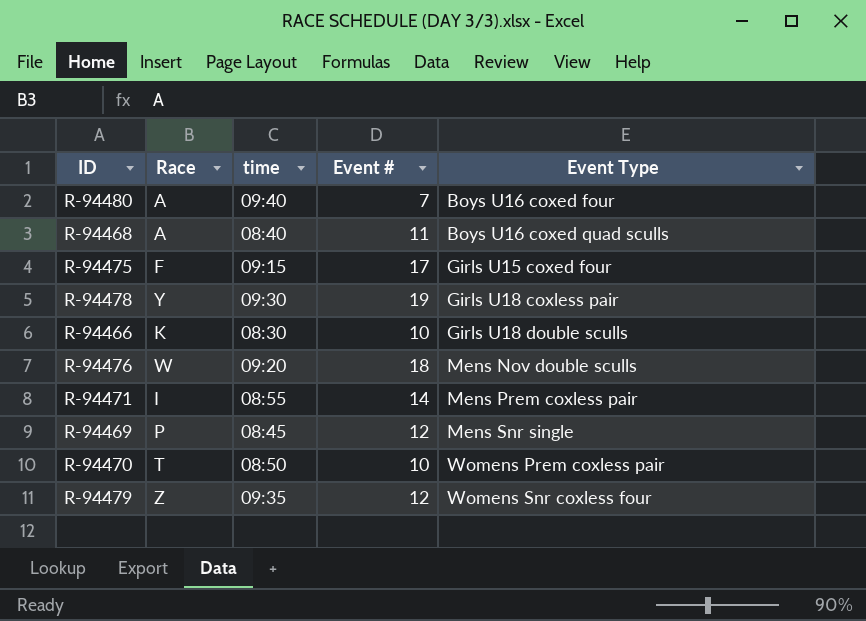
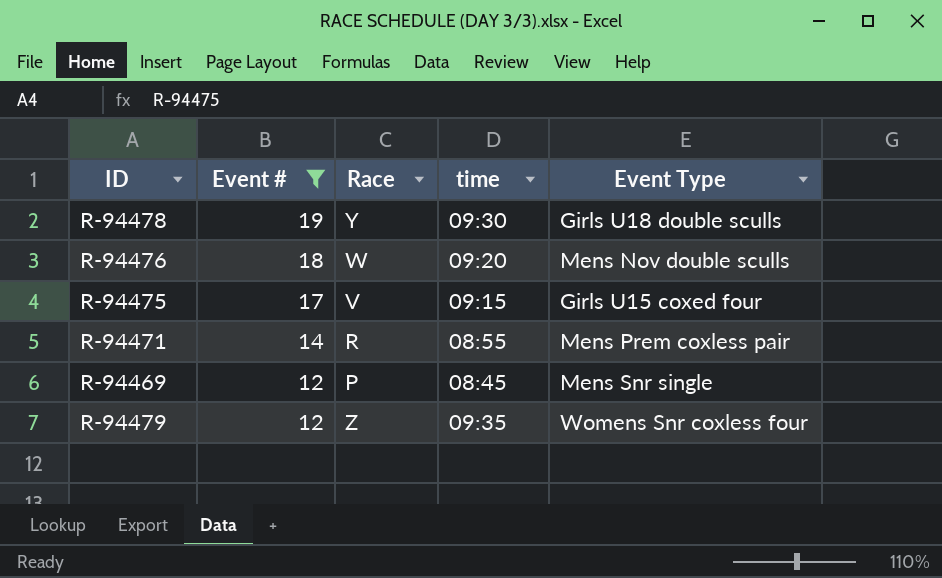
filter: none -> Event # >= 12
row order: Event Type ascending -> Event # descending
column Event # | position: 4 -> 2
R-94478 | Event Type: Girls U18 coxless pair -> Girls U18 double sculls
R-94475 | Race: F -> V
R-94471 | Race: I -> R

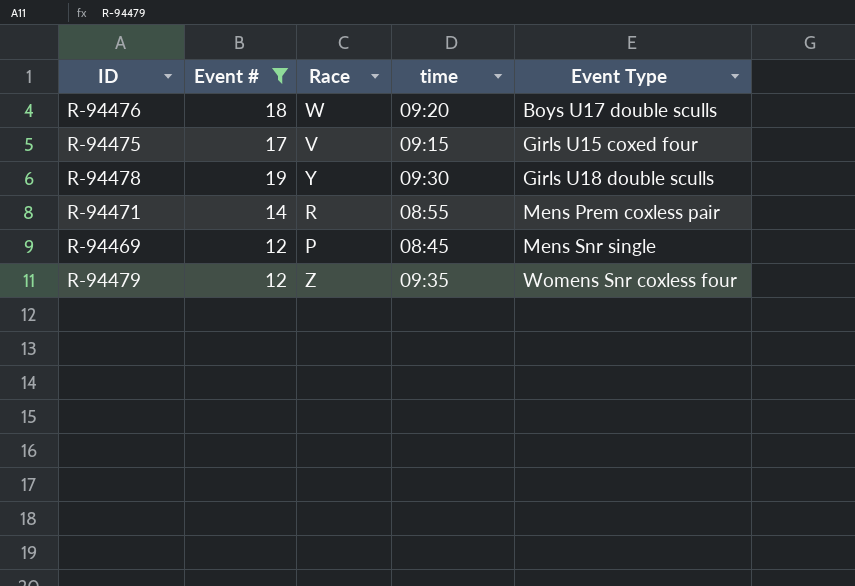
row order: Event # descending -> Event Type ascending
R-94476 | Event Type: Mens Nov double sculls -> Boys U17 double sculls

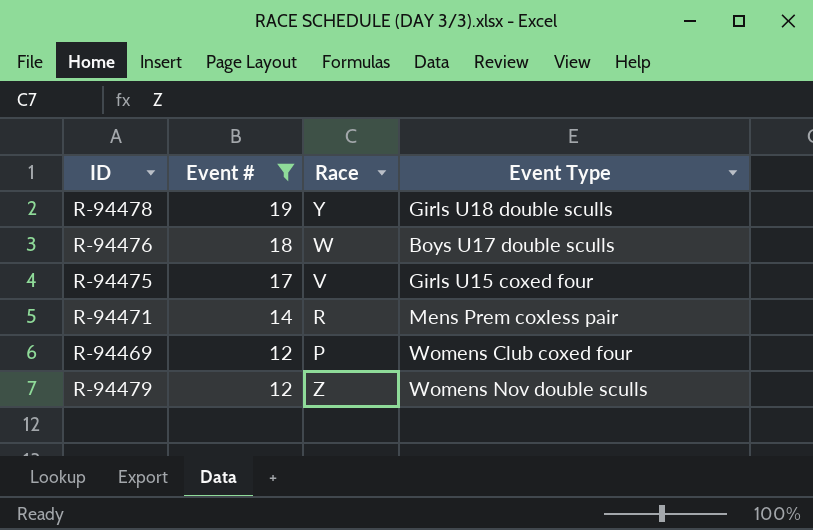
row order: Event Type ascending -> Event # descending
column time | position: 4 -> none
R-94469 | Event Type: Mens Snr single -> Womens Club coxed four
R-94479 | Event Type: Womens Snr coxless four -> Womens Nov double sculls

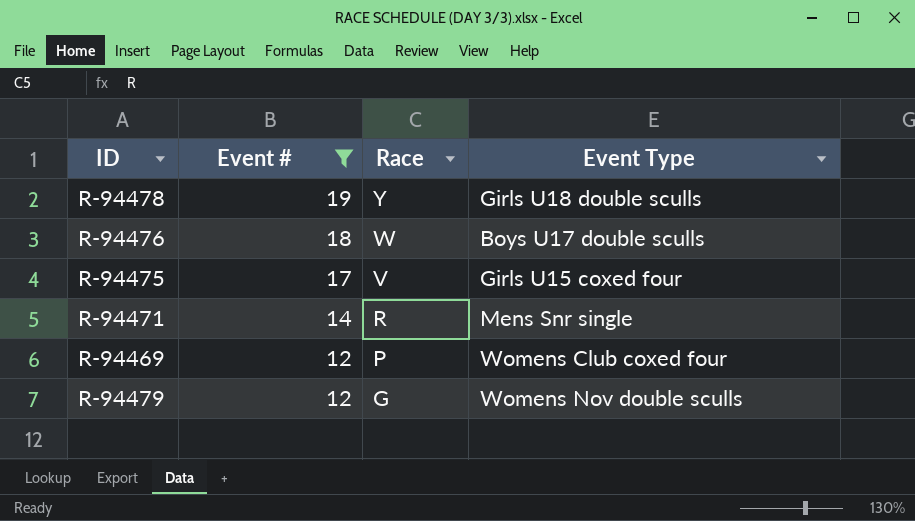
R-94471 | Event Type: Mens Prem coxless pair -> Mens Snr single
R-94479 | Race: Z -> G

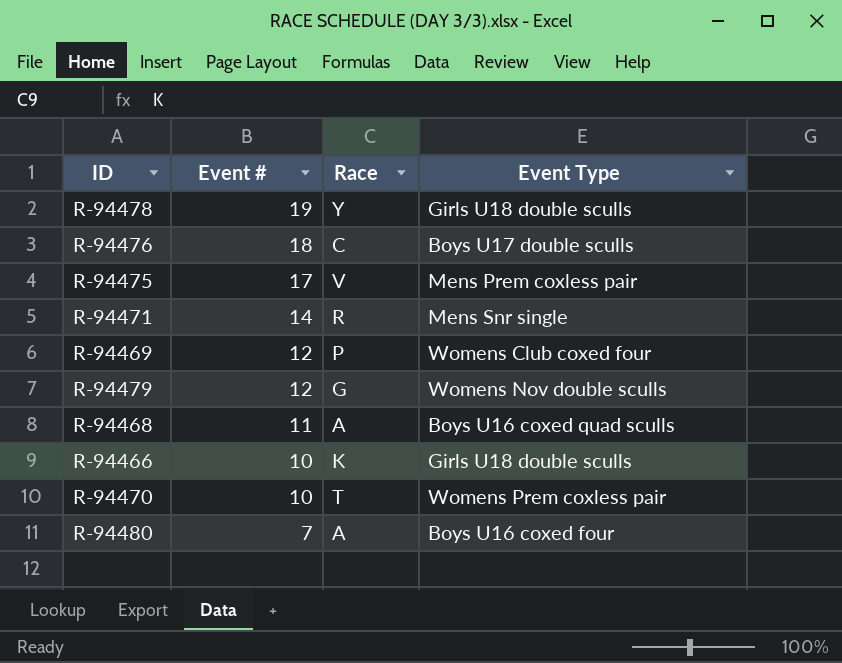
filter: Event # >= 12 -> none
R-94476 | Race: W -> C
R-94475 | Event Type: Girls U15 coxed four -> Mens Prem coxless pair

